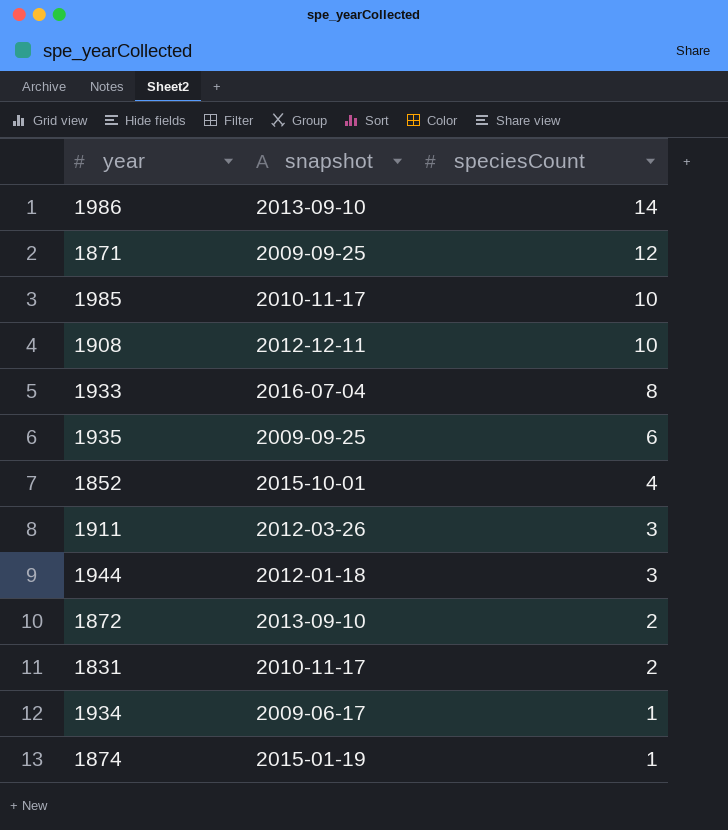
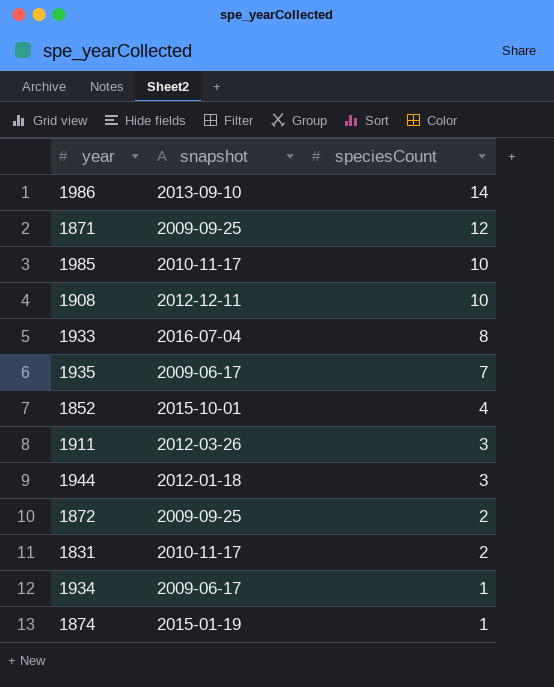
1935 | snapshot: 2009-09-25 -> 2009-06-17
1935 | speciesCount: 6 -> 7
1872 | snapshot: 2013-09-10 -> 2009-09-25

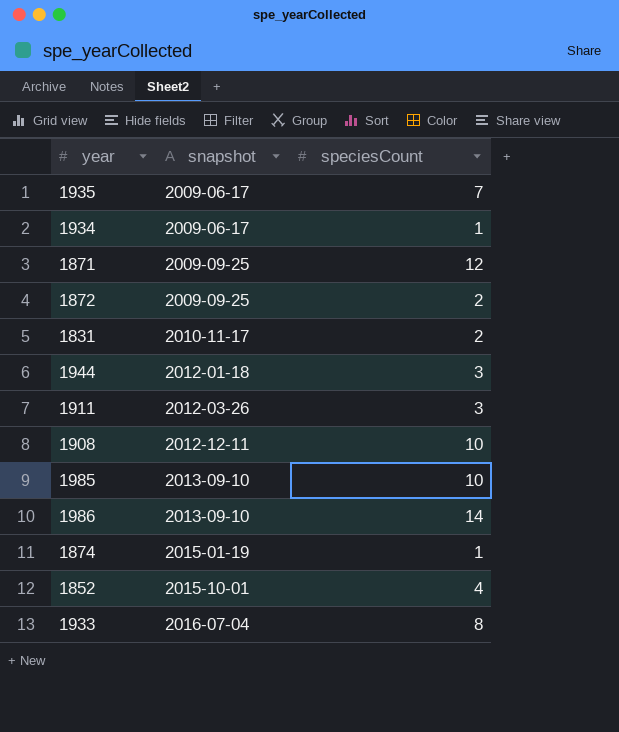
row order: speciesCount descending -> snapshot ascending
1985 | snapshot: 2010-11-17 -> 2013-09-10

